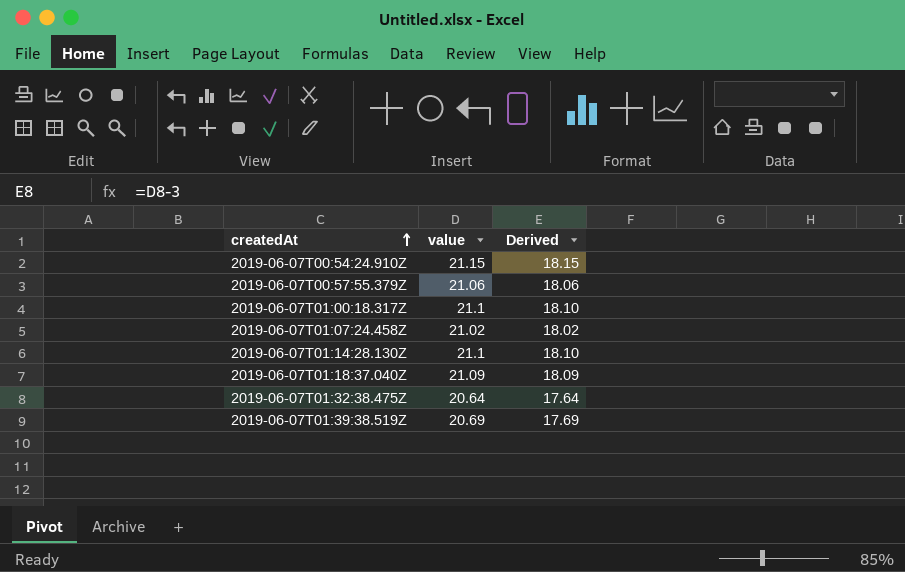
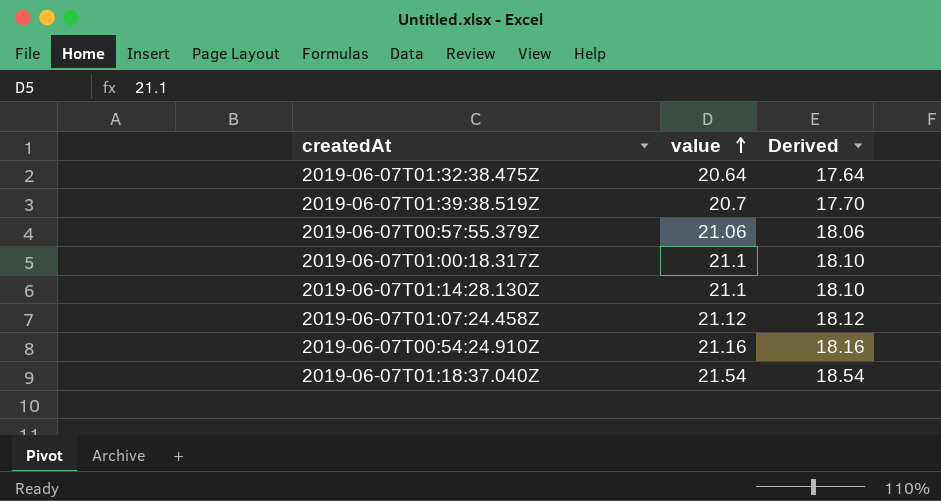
row order: createdAt ascending -> value ascending
2019-06-07T01:39:38.519Z | value: 20.69 -> 20.7
2019-06-07T01:39:38.519Z | Derived: 17.69 -> 17.70
2019-06-07T01:07:24.458Z | value: 21.02 -> 21.12
2019-06-07T01:07:24.458Z | Derived: 18.02 -> 18.12
2019-06-07T00:54:24.910Z | value: 21.15 -> 21.16
2019-06-07T00:54:24.910Z | Derived: 18.15 -> 18.16
2019-06-07T01:18:37.040Z | value: 21.09 -> 21.54
2019-06-07T01:18:37.040Z | Derived: 18.09 -> 18.54

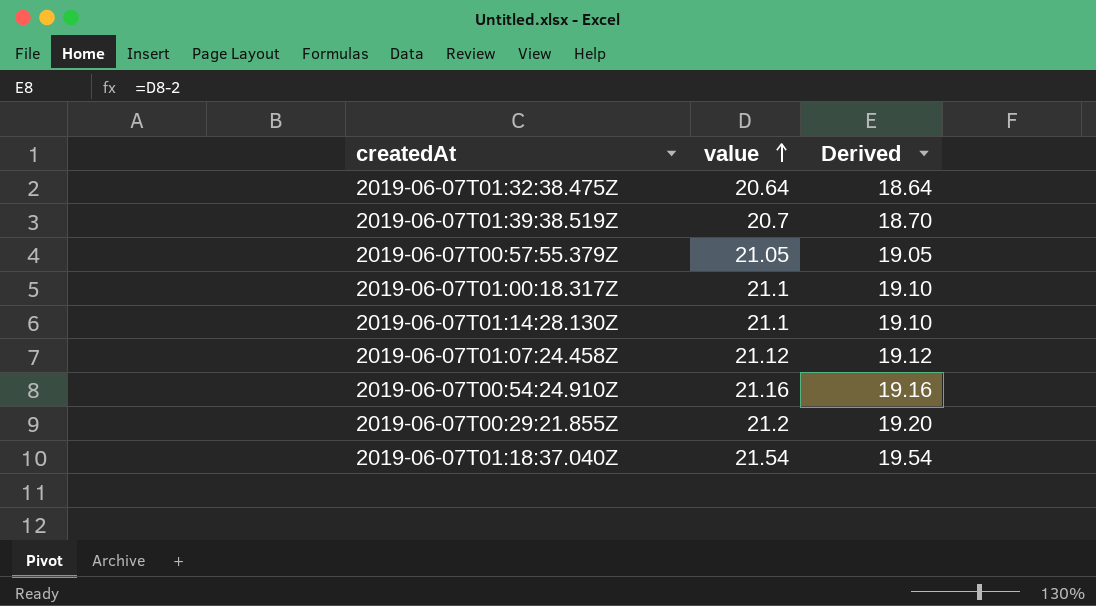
column Derived | formula: [value] - 3 -> [value] - 2
2019-06-07T00:57:55.379Z | value: 21.06 -> 21.05
row 2019-06-07T00:29:21.855Z: none -> 21.2 | 19.20

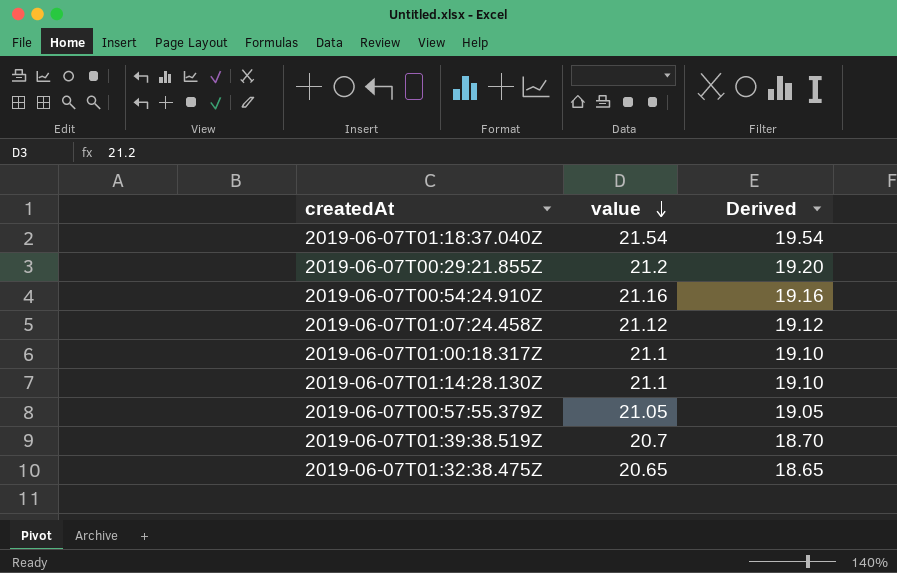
row order: value ascending -> value descending
2019-06-07T01:32:38.475Z | value: 20.64 -> 20.65
2019-06-07T01:32:38.475Z | Derived: 18.64 -> 18.65

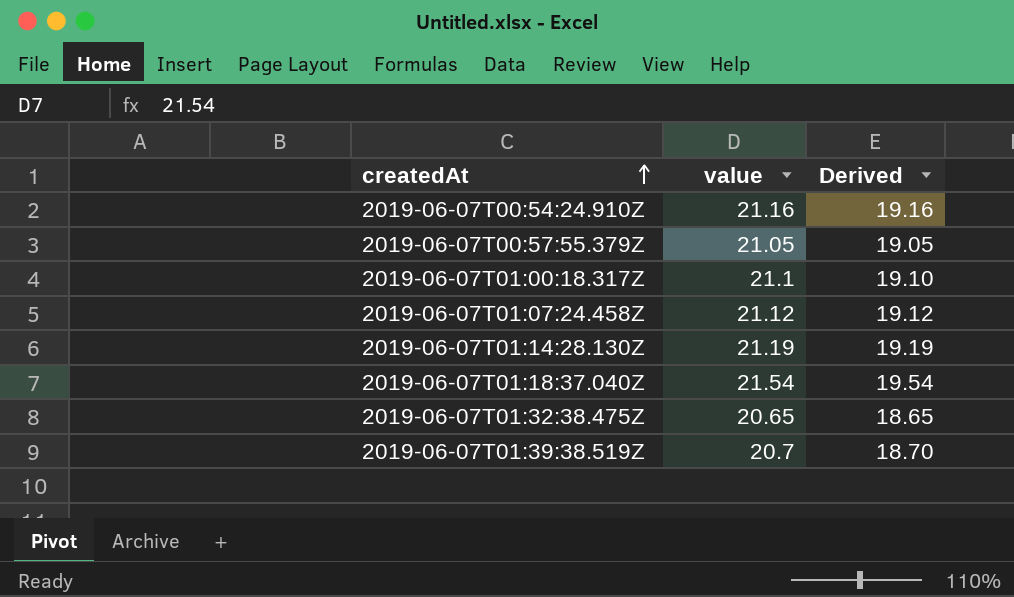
row order: value descending -> createdAt ascending
row 2019-06-07T00:29:21.855Z: 21.2 | 19.20 -> none
2019-06-07T01:14:28.130Z | value: 21.1 -> 21.19
2019-06-07T01:14:28.130Z | Derived: 19.10 -> 19.19

